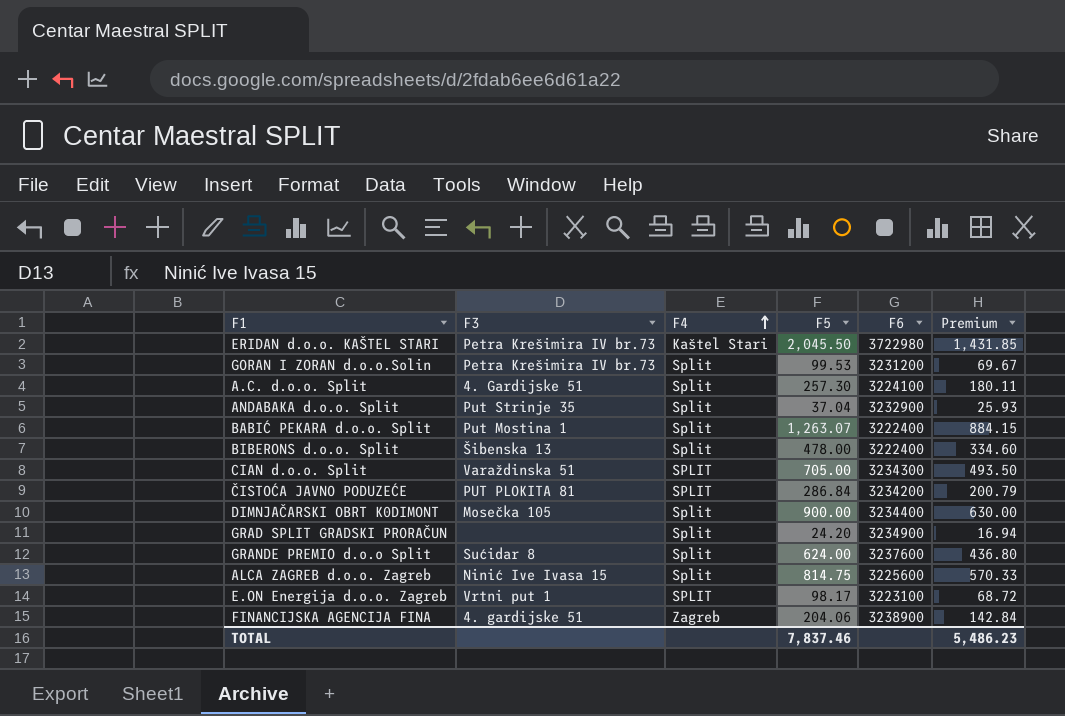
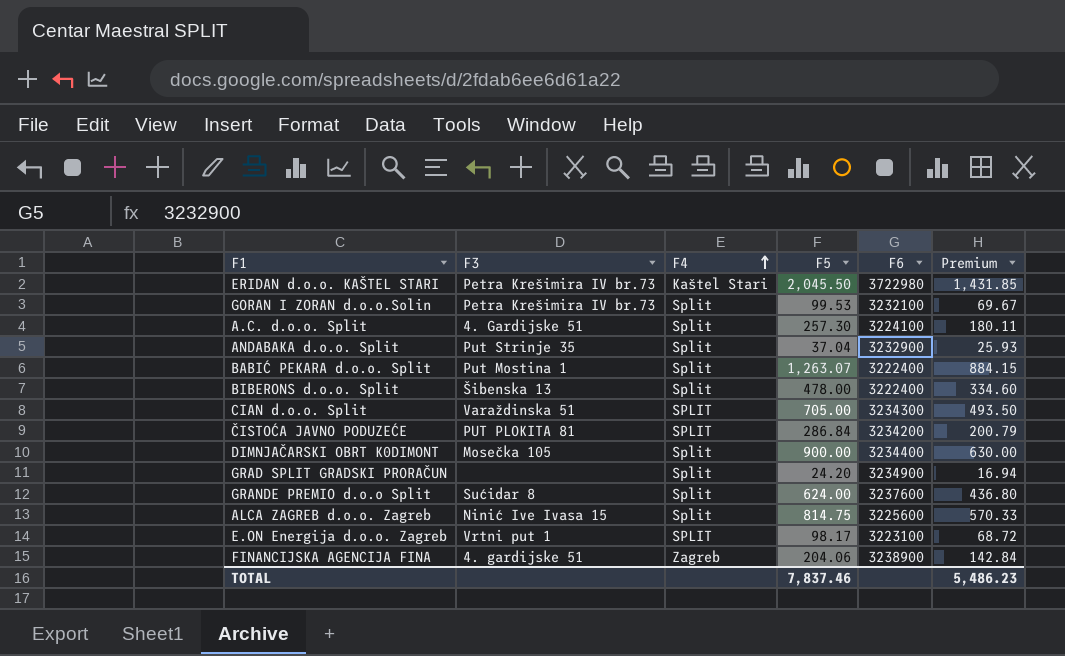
GORAN I ZORAN d.o.o.Solin | F6: 3231200 -> 3232100

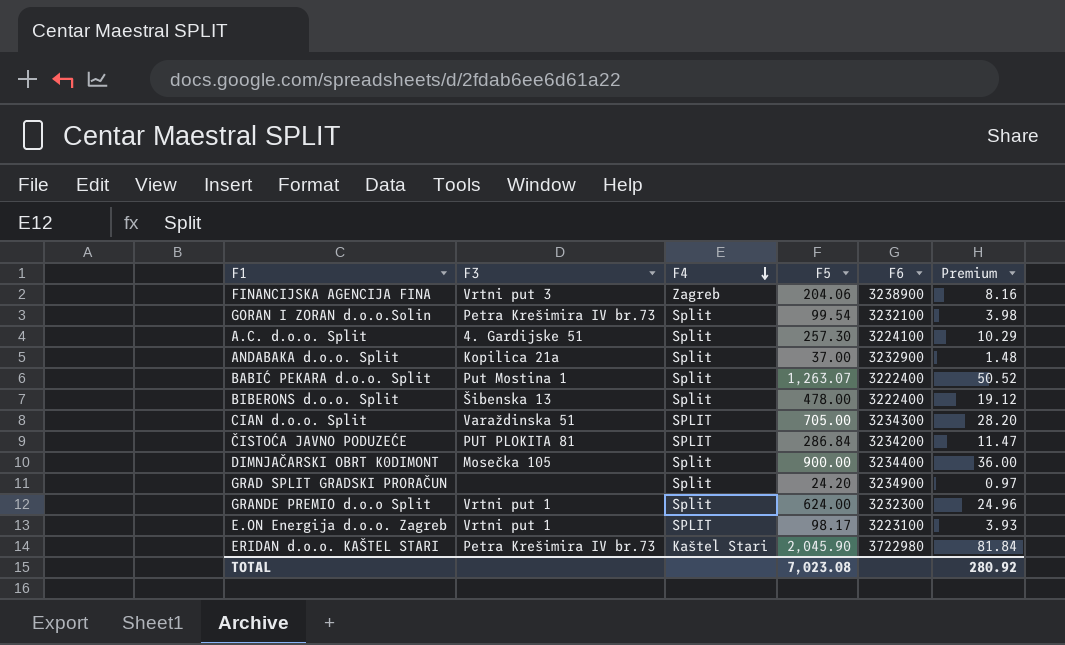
row order: F4 ascending -> F4 descending
column Premium | formula: [F5] * 0.7 -> [F5] * 0.04
row ALCA ZAGREB d.o.o. Zagreb: Ninić Ive Ivasa 15 | Split | 814.75 | 3225600 | 570.33 -> none
FINANCIJSKA AGENCIJA FINA | F3: 4. gardijske 51 -> Vrtni put 3
GORAN I ZORAN d.o.o.Solin | F5: 99.53 -> 99.54
ANDABAKA d.o.o. Split | F3: Put Strinje 35 -> Kopilica 21a
ANDABAKA d.o.o. Split | F5: 37.04 -> 37.00
GRANDE PREMIO d.o.o Split | F3: Sućidar 8 -> Vrtni put 1
GRANDE PREMIO d.o.o Split | F6: 3237600 -> 3232300
ERIDAN d.o.o. KAŠTEL STARI | F5: 2,045.50 -> 2,045.90
TOTAL | F5: 7,837.46 -> 7,023.08
TOTAL | Premium: 5,486.23 -> 280.92

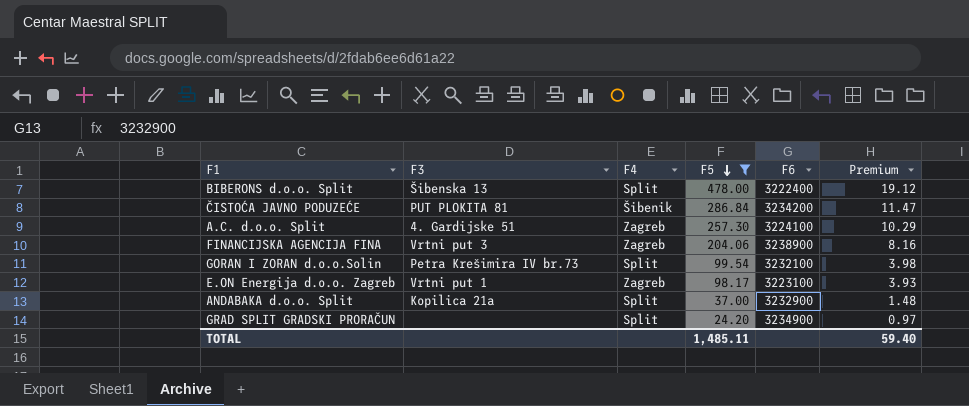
filter: none -> F5 <= 478.00
row order: F4 descending -> F5 descending
ČISTOĆA JAVNO PODUZEĆE | F4: SPLIT -> Šibenik
A.C. d.o.o. Split | F4: Split -> Zagreb
E.ON Energija d.o.o. Zagreb | F4: SPLIT -> Zagreb
TOTAL | F5: 7,023.08 -> 1,485.11
TOTAL | Premium: 280.92 -> 59.40

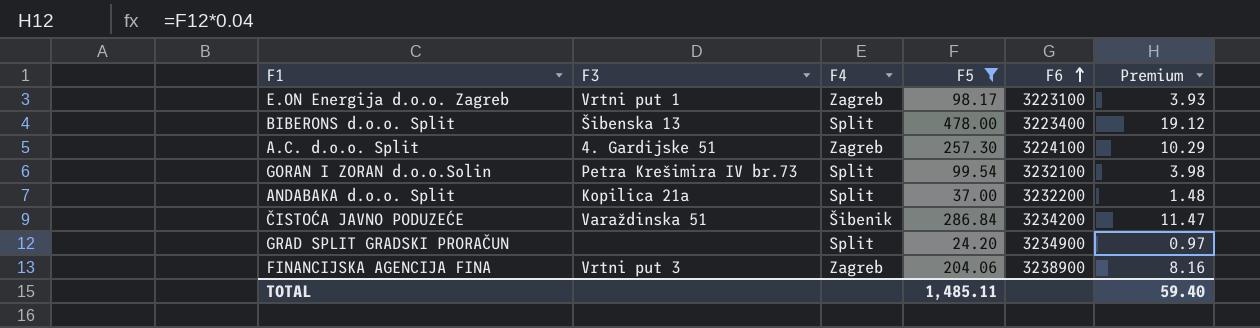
row order: F5 descending -> F6 ascending
BIBERONS d.o.o. Split | F6: 3222400 -> 3223400
ANDABAKA d.o.o. Split | F6: 3232900 -> 3232200
ČISTOĆA JAVNO PODUZEĆE | F3: PUT PLOKITA 81 -> Varaždinska 51

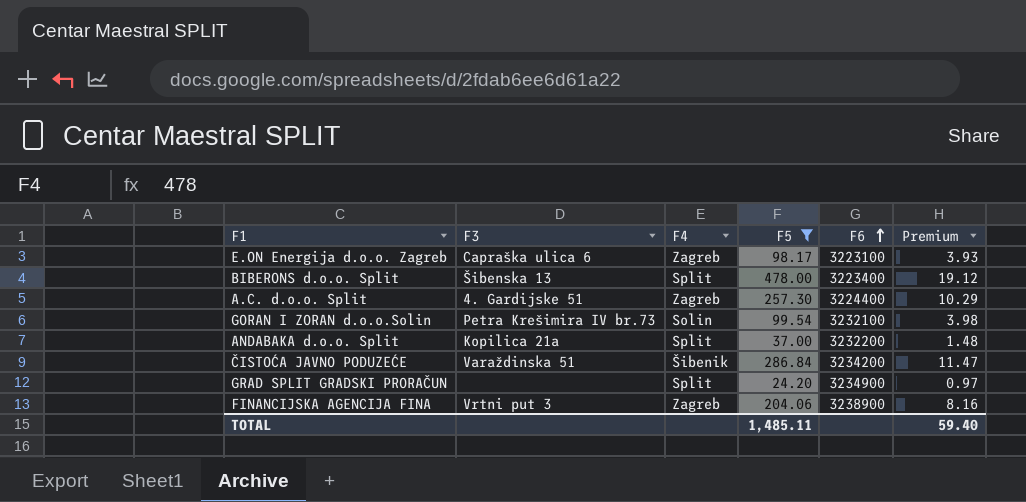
E.ON Energija d.o.o. Zagreb | F3: Vrtni put 1 -> Capraška ulica 6
A.C. d.o.o. Split | F6: 3224100 -> 3224400
GORAN I ZORAN d.o.o.Solin | F4: Split -> Solin

